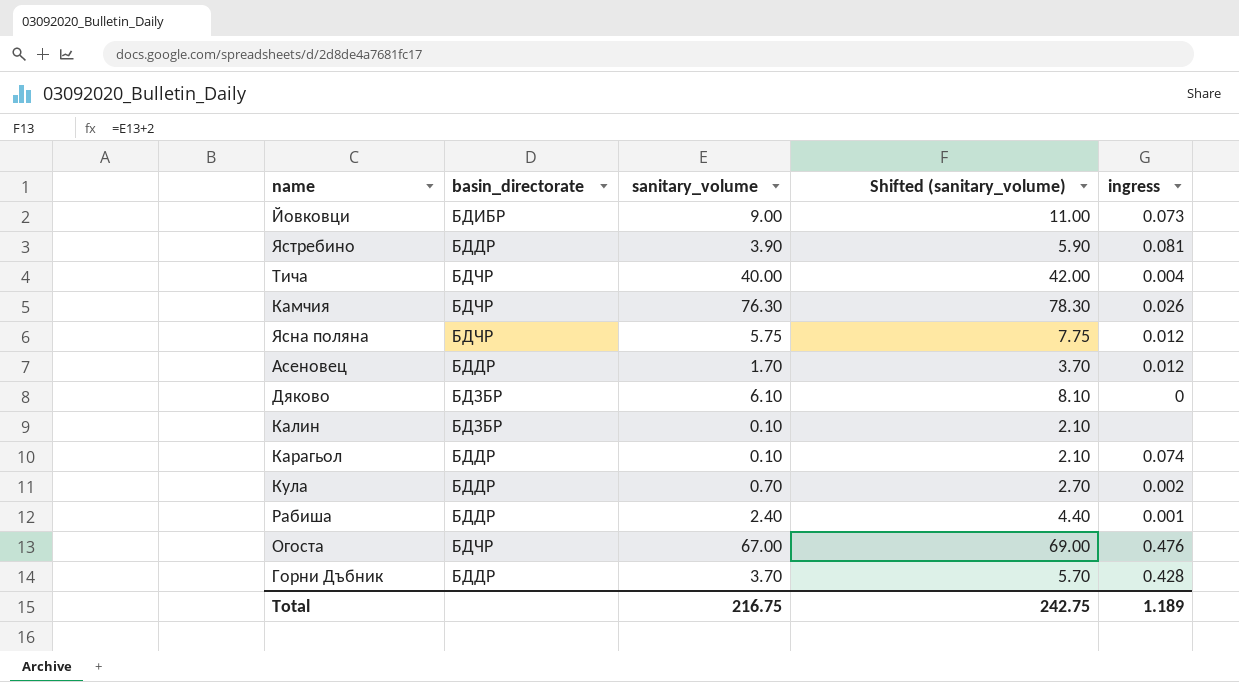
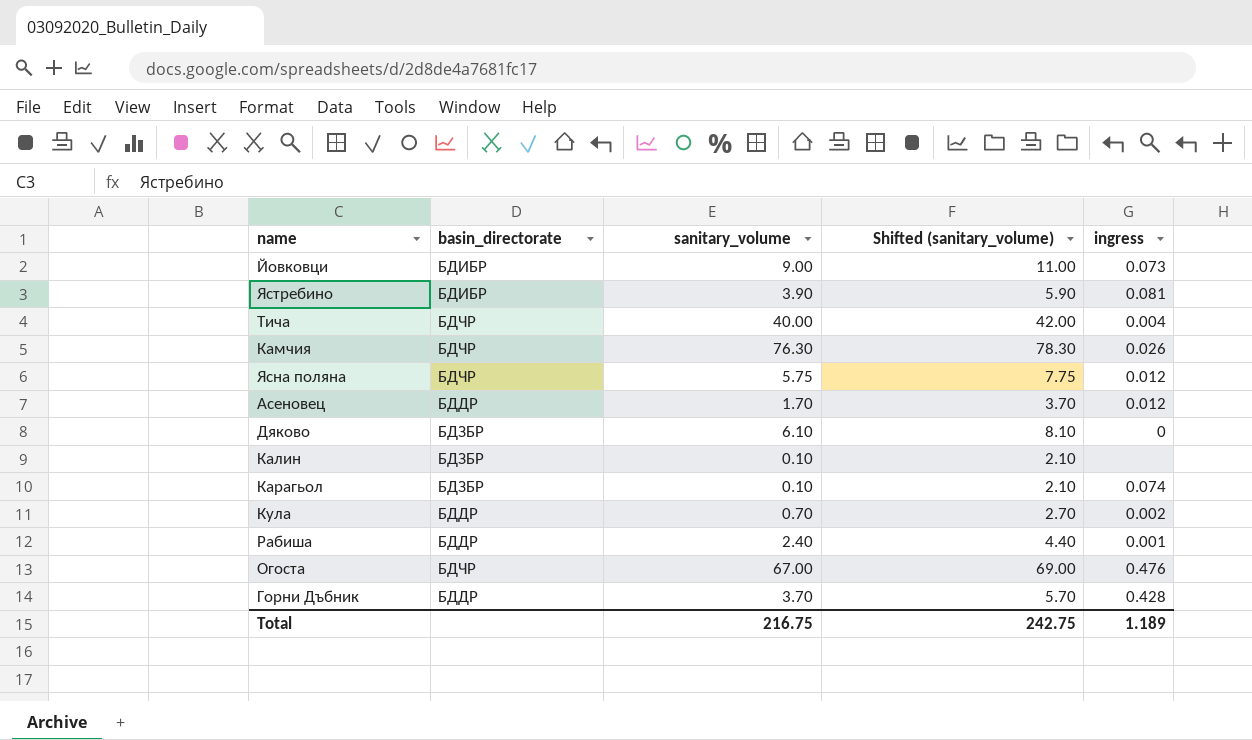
Ястребино | basin_directorate: БДДР -> БДИБР
Карагьол | basin_directorate: БДДР -> БДЗБР

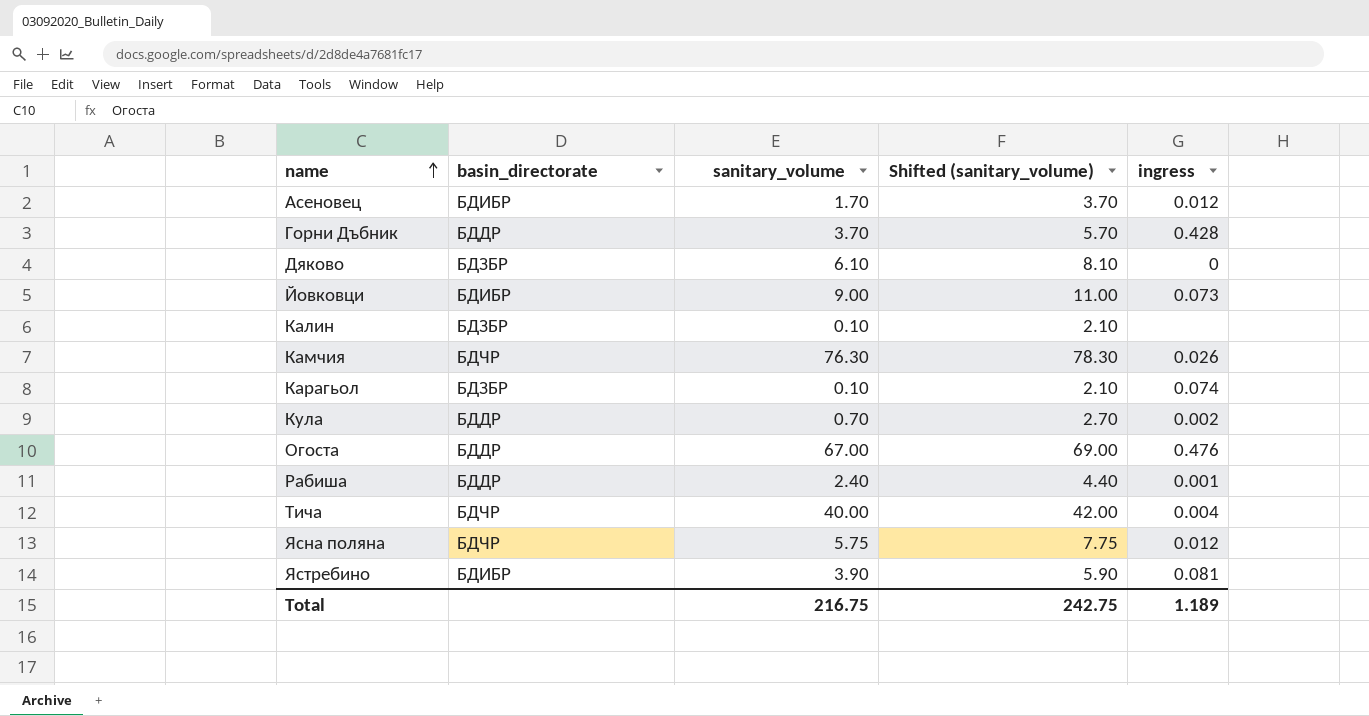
row order: none -> name ascending
Асеновец | basin_directorate: БДДР -> БДИБР
Огоста | basin_directorate: БДЧР -> БДДР

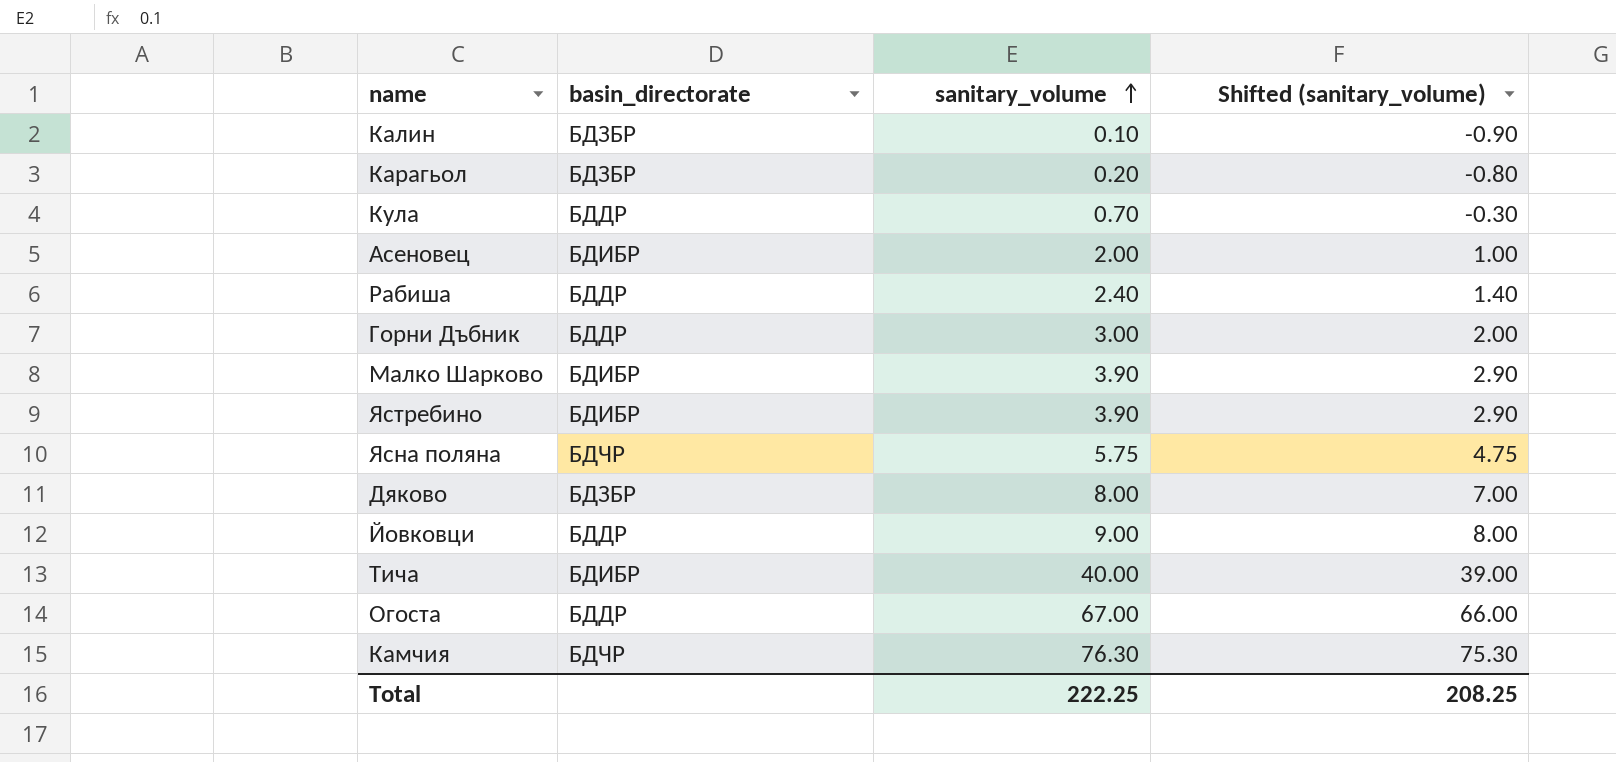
row order: name ascending -> sanitary_volume ascending
column ingress | position: 5 -> none
column Shifted (sanitary_volume) | formula: [sanitary_volume] + 2 -> [sanitary_volume] - 1
Карагьол | sanitary_volume: 0.10 -> 0.20
Асеновец | sanitary_volume: 1.70 -> 2.00
Горни Дъбник | sanitary_volume: 3.70 -> 3.00
row Малко Шарково: none -> БДИБР | 3.90 | 2.90
Дяково | sanitary_volume: 6.10 -> 8.00
Йовковци | basin_directorate: БДИБР -> БДДР
Тича | basin_directorate: БДЧР -> БДИБР
Total | sanitary_volume: 216.75 -> 222.25
Total | Shifted (sanitary_volume): 242.75 -> 208.25

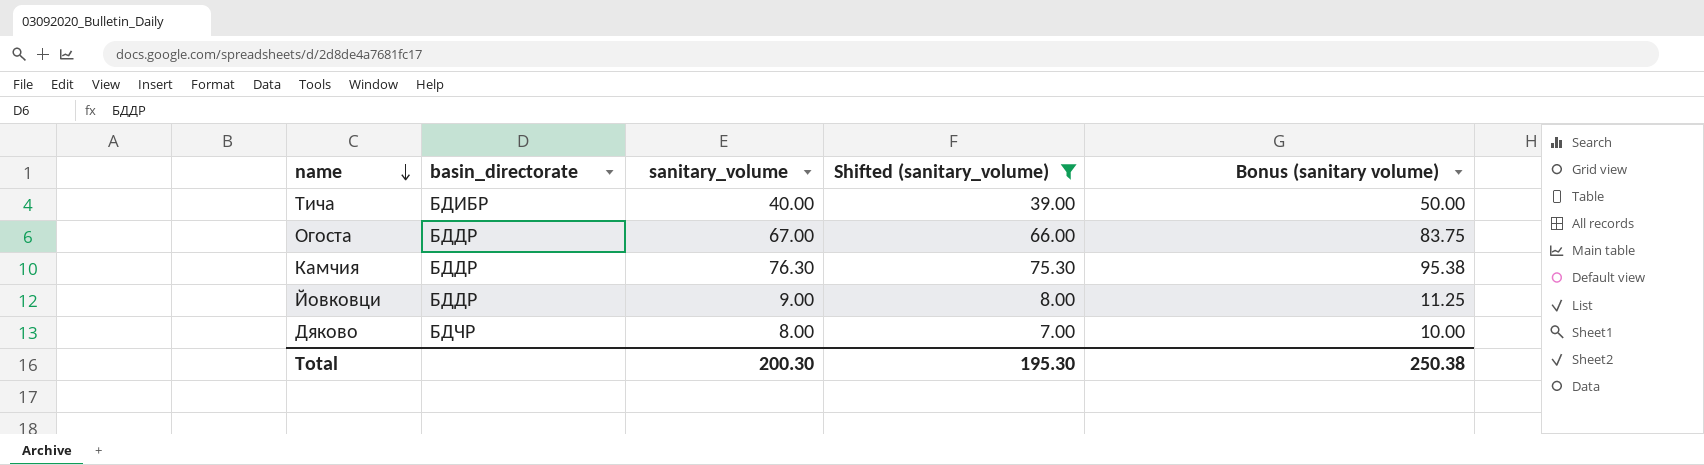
filter: none -> Shifted (sanitary_volume) >= 7.00
row order: sanitary_volume ascending -> name descending
column Bonus (sanitary volume) | formula: none -> [sanitary_volume] * 1.25
Камчия | basin_directorate: БДЧР -> БДДР
Дяково | basin_directorate: БДЗБР -> БДЧР
Total | sanitary_volume: 222.25 -> 200.30
Total | Shifted (sanitary_volume): 208.25 -> 195.30

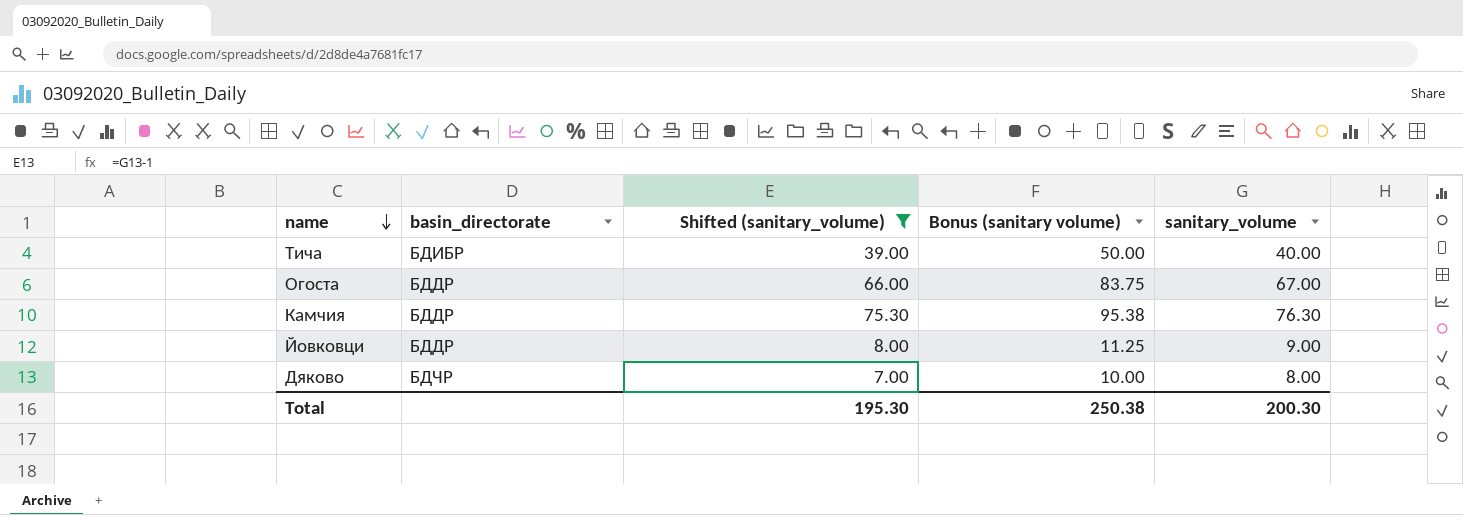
column sanitary_volume | position: 3 -> 5

